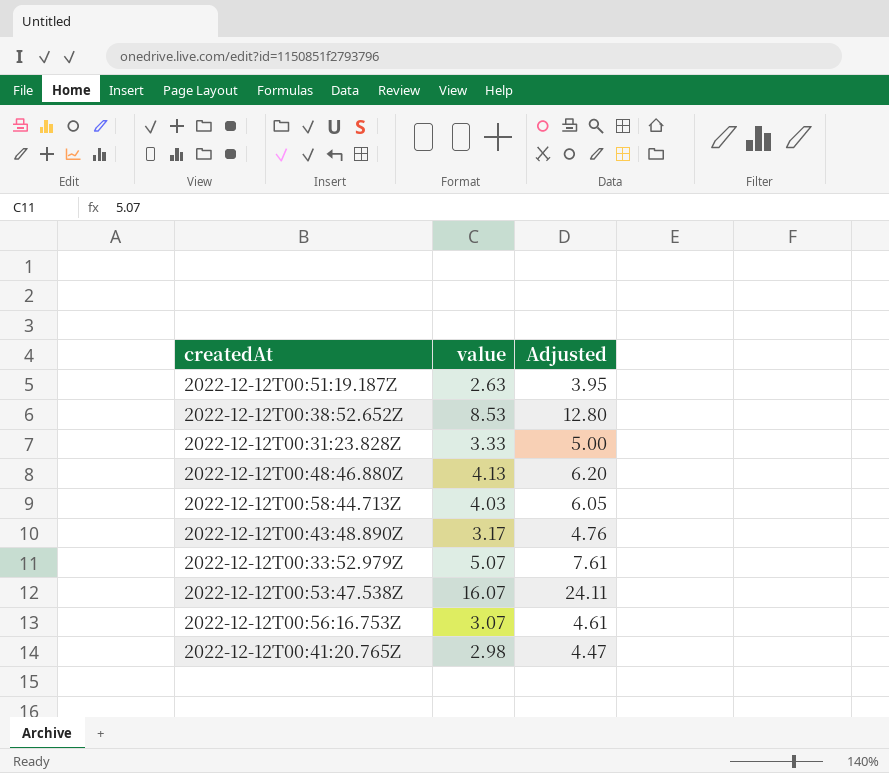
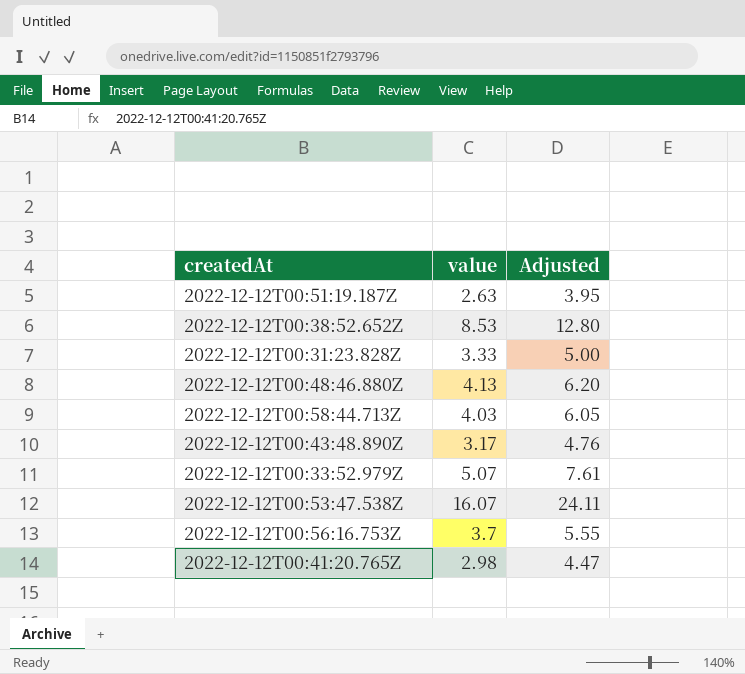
2022-12-12T00:56:16.753Z | value: 3.07 -> 3.7
2022-12-12T00:56:16.753Z | Adjusted: 4.61 -> 5.55

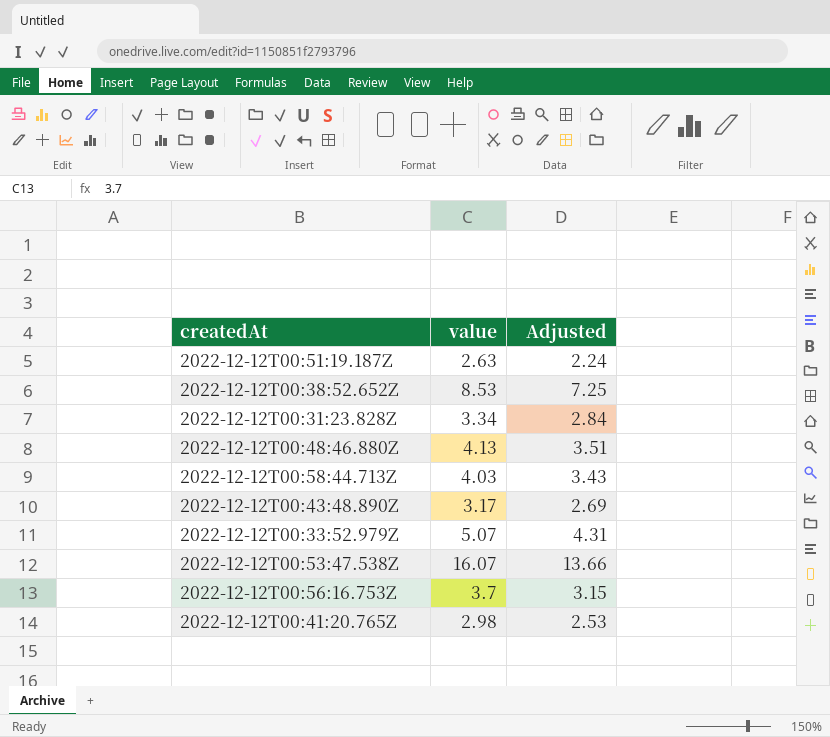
column Adjusted | formula: [value] * 1.5 -> [value] * 0.85
2022-12-12T00:31:23.828Z | value: 3.33 -> 3.34

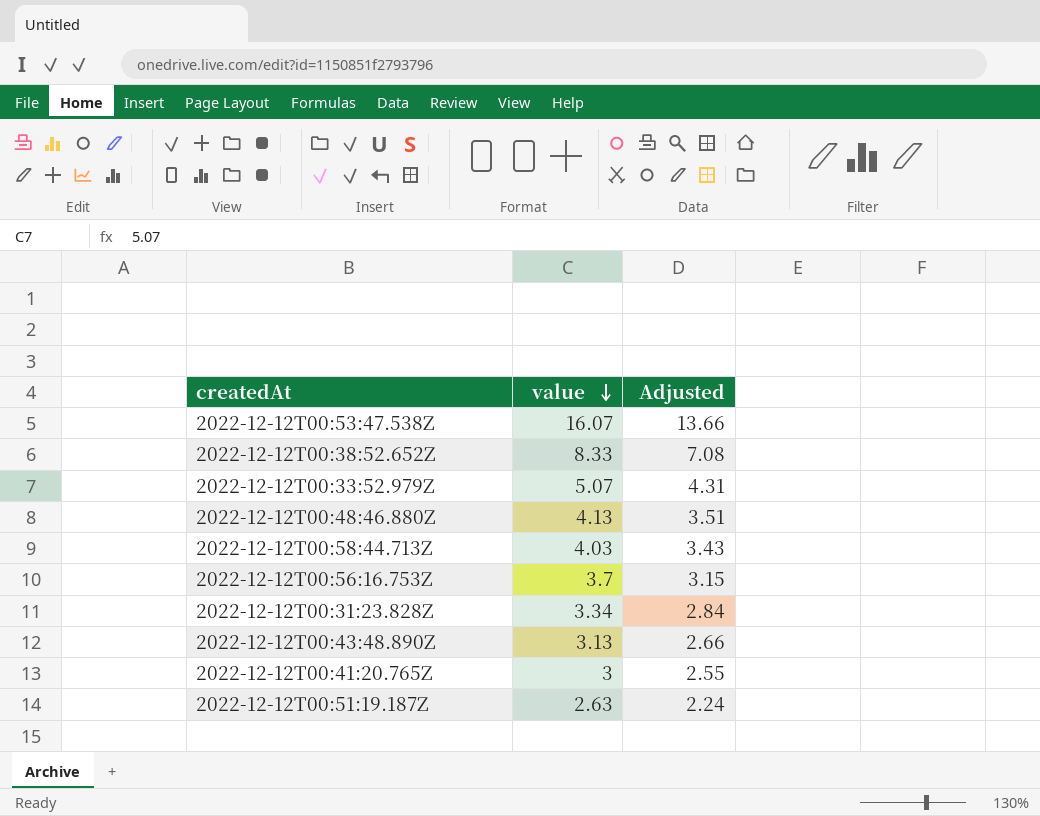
row order: none -> value descending
2022-12-12T00:38:52.652Z | value: 8.53 -> 8.33
2022-12-12T00:38:52.652Z | Adjusted: 7.25 -> 7.08
2022-12-12T00:43:48.890Z | value: 3.17 -> 3.13
2022-12-12T00:43:48.890Z | Adjusted: 2.69 -> 2.66
2022-12-12T00:41:20.765Z | value: 2.98 -> 3
2022-12-12T00:41:20.765Z | Adjusted: 2.53 -> 2.55

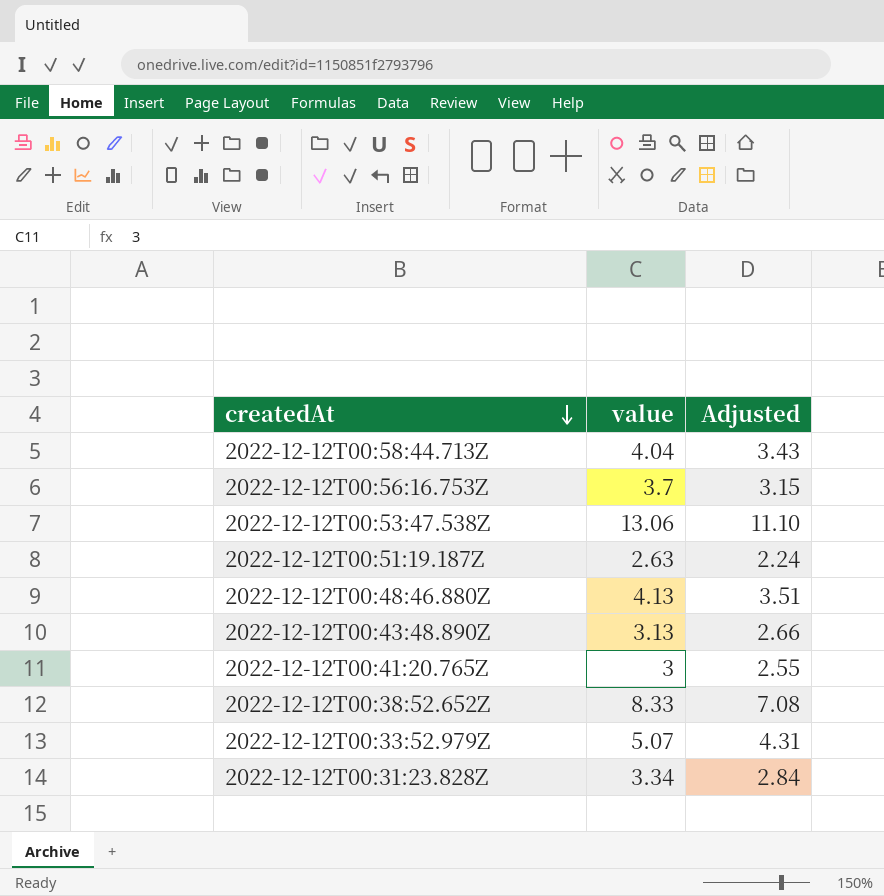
row order: value descending -> createdAt descending
2022-12-12T00:58:44.713Z | value: 4.03 -> 4.04
2022-12-12T00:53:47.538Z | value: 16.07 -> 13.06
2022-12-12T00:53:47.538Z | Adjusted: 13.66 -> 11.10

